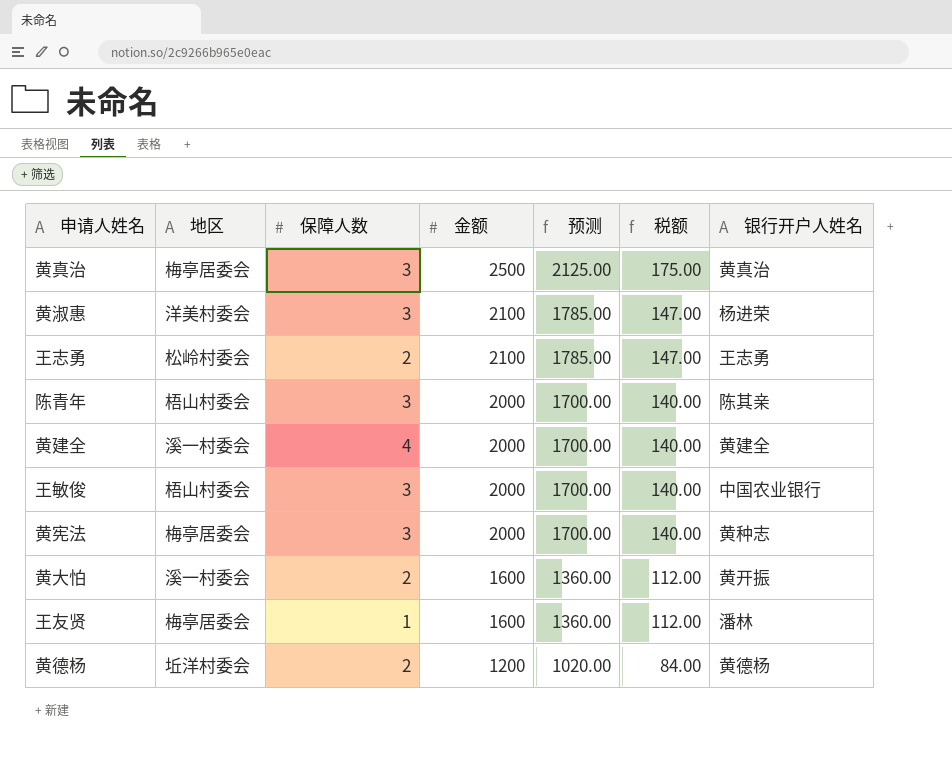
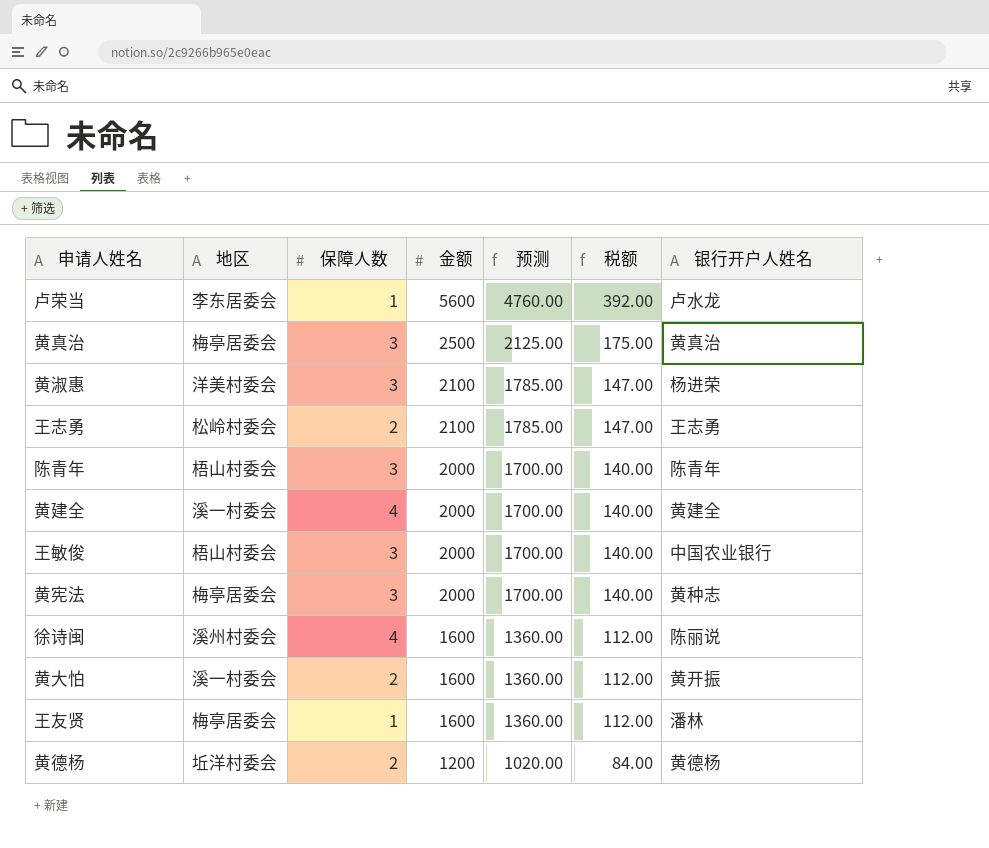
row 卢荣当: none -> 李东居委会 | 1 | 5600 | 4760.00 | 392.00 | 卢水龙
陈青年 | 银行开户人姓名: 陈其亲 -> 陈青年
row 徐诗闽: none -> 溪州村委会 | 4 | 1600 | 1360.00 | 112.00 | 陈丽说

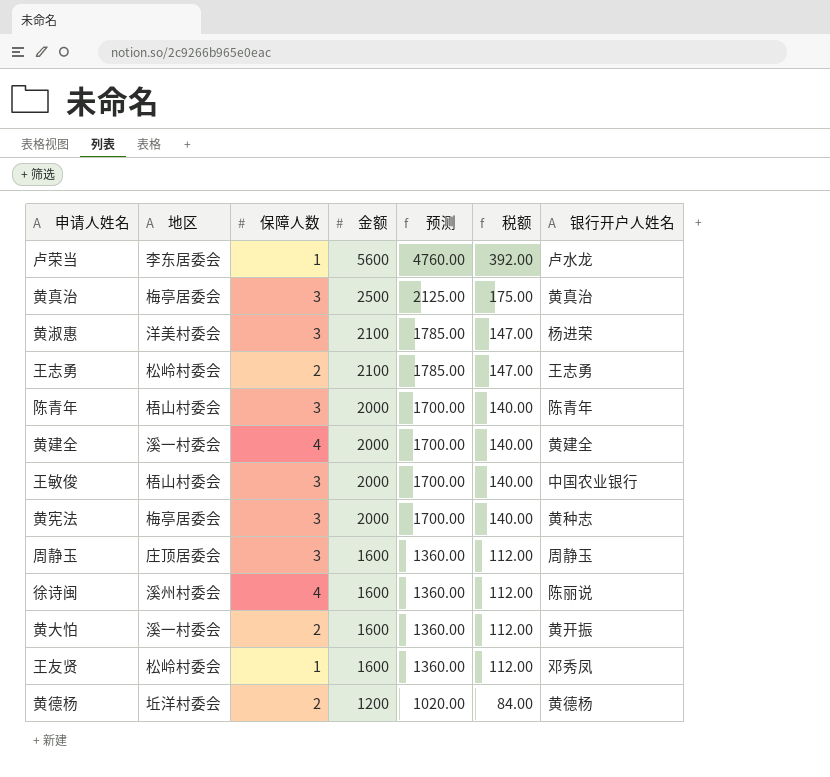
row 周静玉: none -> 庄顶居委会 | 3 | 1600 | 1360.00 | 112.00 | 周静玉
王友贤 | 地区: 梅亭居委会 -> 松岭村委会
王友贤 | 银行开户人姓名: 潘林 -> 邓秀凤

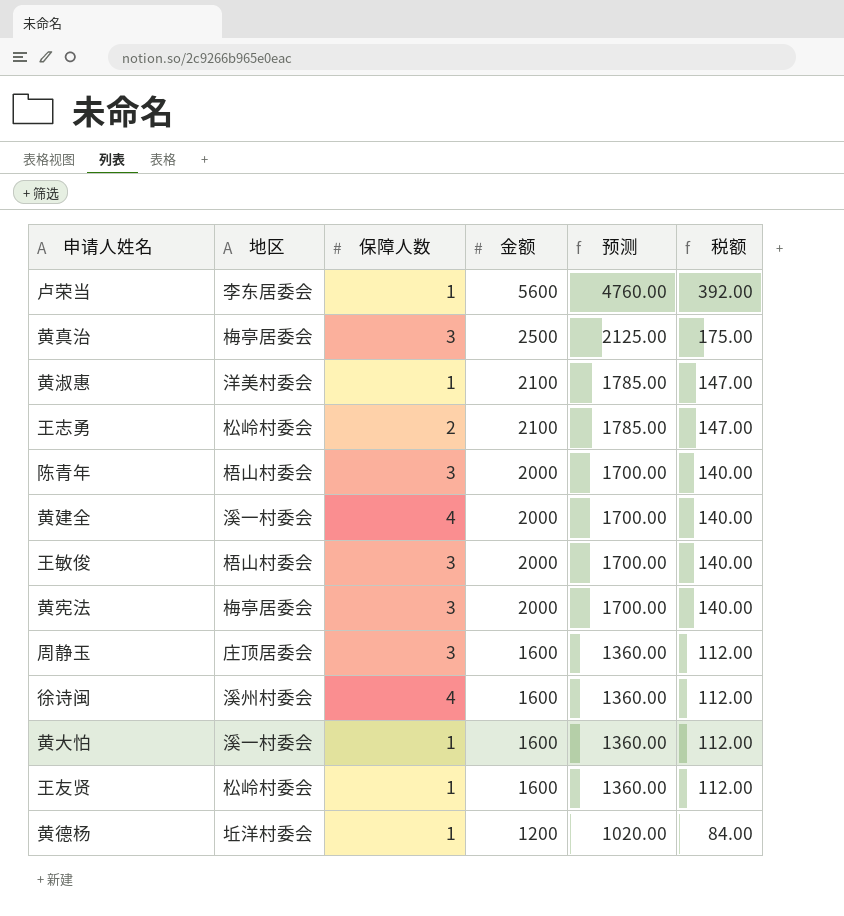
column 银行开户人姓名 | position: 7 -> none
黄淑惠 | 保障人数: 3 -> 1
黄大怕 | 保障人数: 2 -> 1
黄德杨 | 保障人数: 2 -> 1

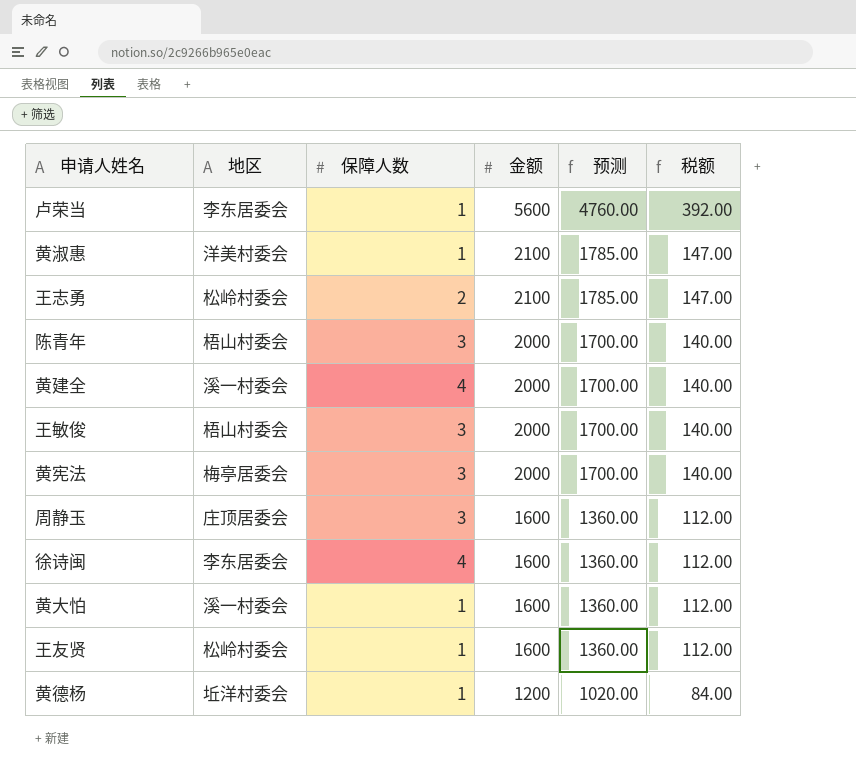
row 黄真治: 梅亭居委会 | 3 | 2500 | 2125.00 | 175.00 -> none
徐诗闽 | 地区: 溪州村委会 -> 李东居委会

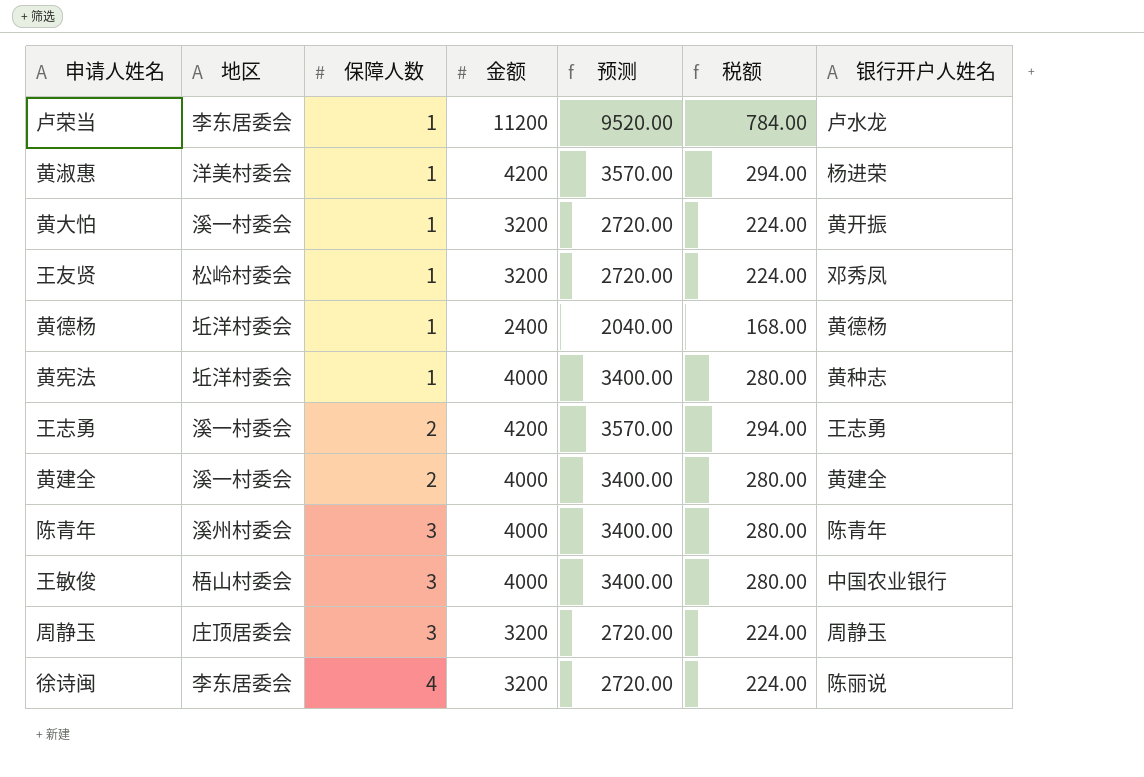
row order: 金额 descending -> 保障人数 ascending
column 银行开户人姓名 | position: none -> 7
卢荣当 | 金额: 5600 -> 11200
卢荣当 | 预测: 4760.00 -> 9520.00
卢荣当 | 税额: 392.00 -> 784.00
黄淑惠 | 金额: 2100 -> 4200
黄淑惠 | 预测: 1785.00 -> 3570.00
黄淑惠 | 税额: 147.00 -> 294.00
黄大怕 | 金额: 1600 -> 3200
黄大怕 | 预测: 1360.00 -> 2720.00
黄大怕 | 税额: 112.00 -> 224.00
王友贤 | 金额: 1600 -> 3200
王友贤 | 预测: 1360.00 -> 2720.00
王友贤 | 税额: 112.00 -> 224.00
黄德杨 | 金额: 1200 -> 2400
黄德杨 | 预测: 1020.00 -> 2040.00
黄德杨 | 税额: 84.00 -> 168.00
黄宪法 | 地区: 梅亭居委会 -> 坵洋村委会
黄宪法 | 保障人数: 3 -> 1
黄宪法 | 金额: 2000 -> 4000
黄宪法 | 预测: 1700.00 -> 3400.00
黄宪法 | 税额: 140.00 -> 280.00
王志勇 | 地区: 松岭村委会 -> 溪一村委会
王志勇 | 金额: 2100 -> 4200
王志勇 | 预测: 1785.00 -> 3570.00
王志勇 | 税额: 147.00 -> 294.00
黄建全 | 保障人数: 4 -> 2
黄建全 | 金额: 2000 -> 4000
黄建全 | 预测: 1700.00 -> 3400.00
黄建全 | 税额: 140.00 -> 280.00
陈青年 | 地区: 梧山村委会 -> 溪州村委会
陈青年 | 金额: 2000 -> 4000
陈青年 | 预测: 1700.00 -> 3400.00
陈青年 | 税额: 140.00 -> 280.00
王敏俊 | 金额: 2000 -> 4000
王敏俊 | 预测: 1700.00 -> 3400.00
王敏俊 | 税额: 140.00 -> 280.00
周静玉 | 金额: 1600 -> 3200
周静玉 | 预测: 1360.00 -> 2720.00
周静玉 | 税额: 112.00 -> 224.00
徐诗闽 | 金额: 1600 -> 3200
徐诗闽 | 预测: 1360.00 -> 2720.00
徐诗闽 | 税额: 112.00 -> 224.00

